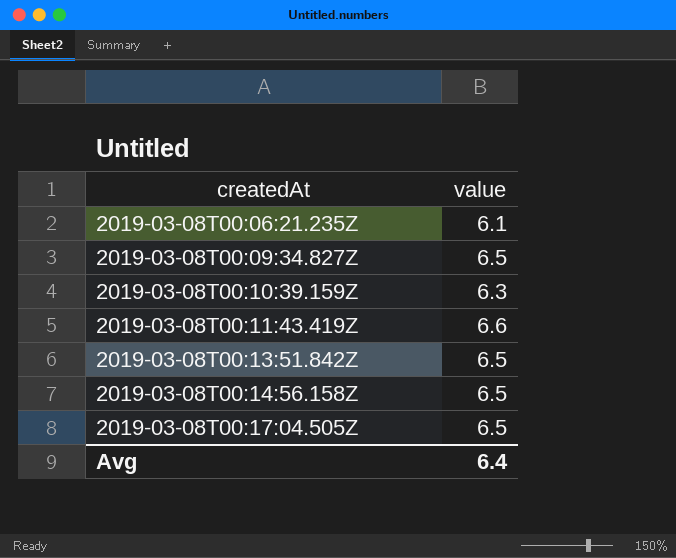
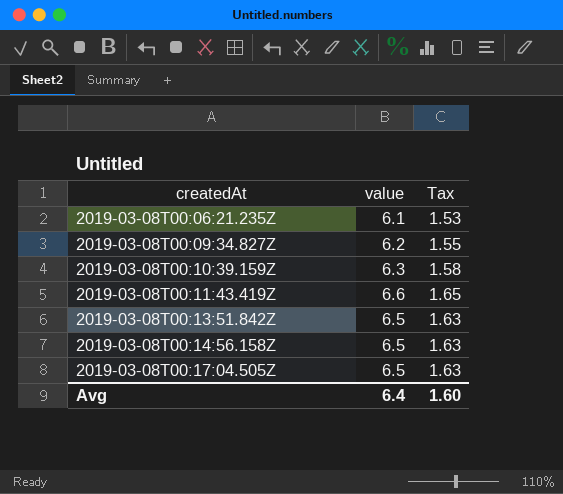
column Tax | formula: none -> [value] * 0.25
2019-03-08T00:09:34.827Z | value: 6.5 -> 6.2

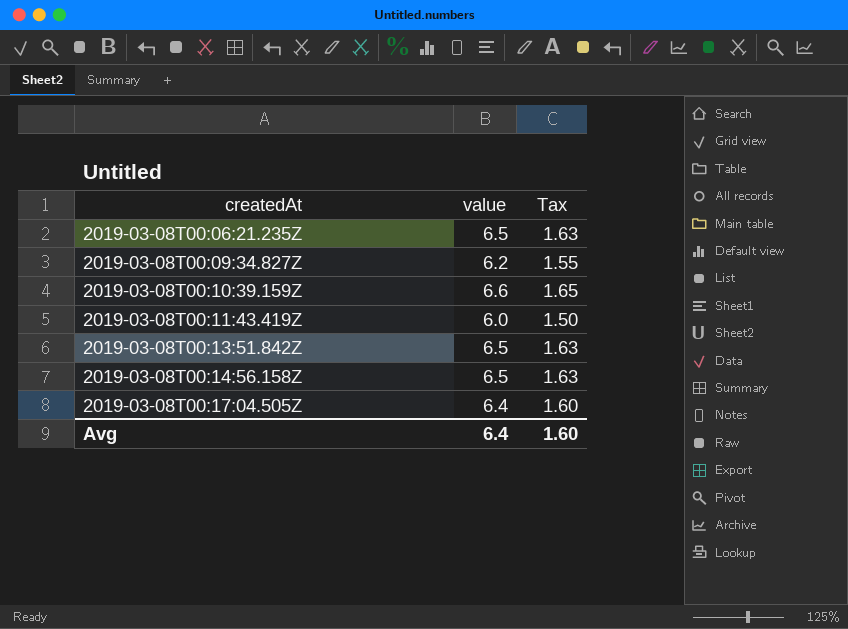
2019-03-08T00:06:21.235Z | value: 6.1 -> 6.5
2019-03-08T00:06:21.235Z | Tax: 1.53 -> 1.63
2019-03-08T00:10:39.159Z | value: 6.3 -> 6.6
2019-03-08T00:10:39.159Z | Tax: 1.58 -> 1.65
2019-03-08T00:11:43.419Z | value: 6.6 -> 6.0
2019-03-08T00:11:43.419Z | Tax: 1.65 -> 1.50
2019-03-08T00:17:04.505Z | value: 6.5 -> 6.4
2019-03-08T00:17:04.505Z | Tax: 1.63 -> 1.60

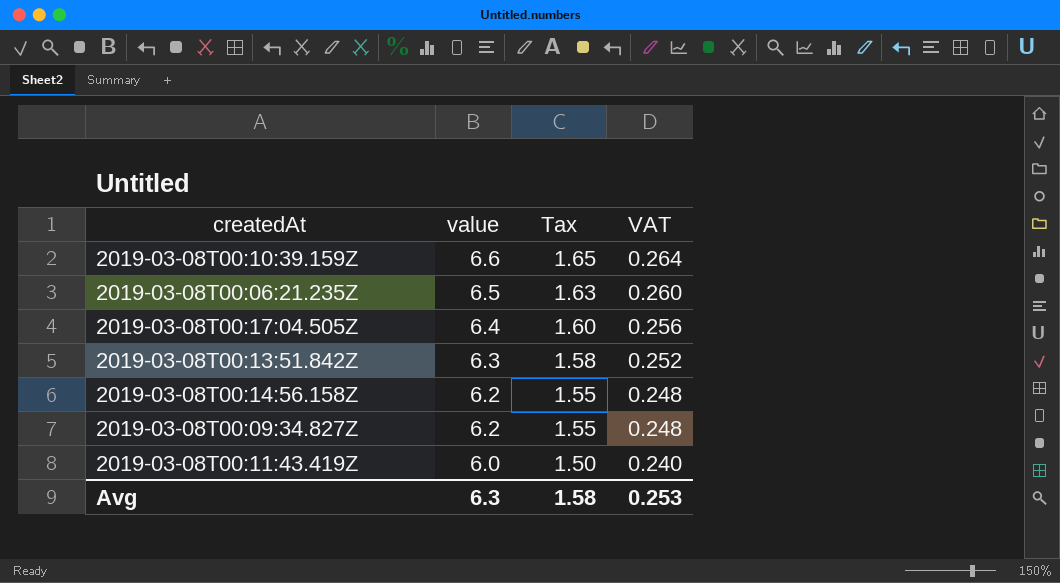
row order: createdAt ascending -> value descending
column VAT | formula: none -> [value] * 0.04
2019-03-08T00:13:51.842Z | value: 6.5 -> 6.3
2019-03-08T00:13:51.842Z | Tax: 1.63 -> 1.58
2019-03-08T00:14:56.158Z | value: 6.5 -> 6.2
2019-03-08T00:14:56.158Z | Tax: 1.63 -> 1.55
Avg | value: 6.4 -> 6.3
Avg | Tax: 1.60 -> 1.58

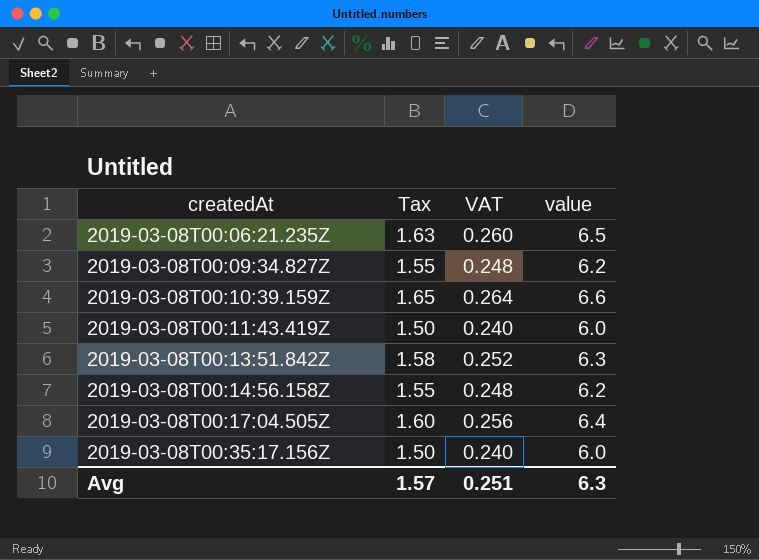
row order: value descending -> createdAt ascending
column value | position: 2 -> 4
row 2019-03-08T00:35:17.156Z: none -> 1.50 | 0.240 | 6.0
Avg | Tax: 1.58 -> 1.57
Avg | VAT: 0.253 -> 0.251

